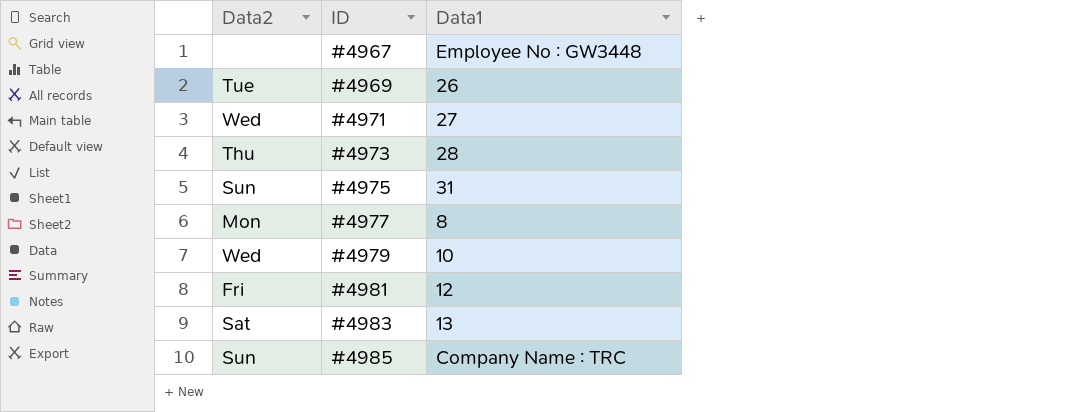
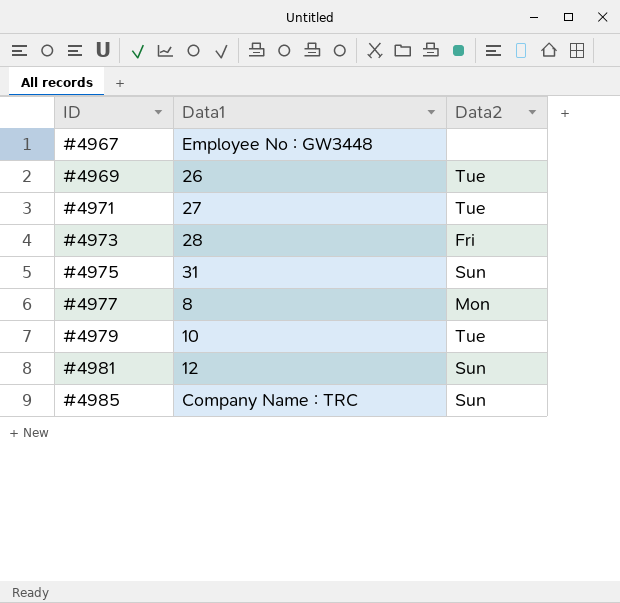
column Data2 | position: 1 -> 3
row #4983: Sat | 13 -> none
#4971 | Data2: Wed -> Tue
#4973 | Data2: Thu -> Fri
#4979 | Data2: Wed -> Tue
#4981 | Data2: Fri -> Sun

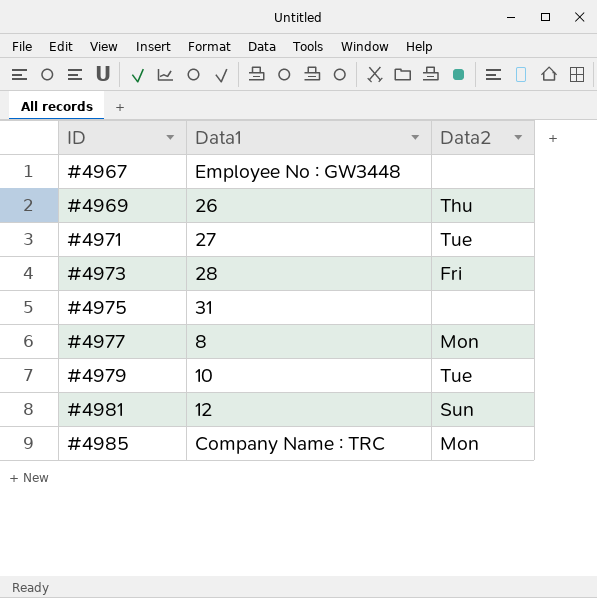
#4969 | Data2: Tue -> Thu
#4975 | Data2: Sun -> none
#4985 | Data2: Sun -> Mon

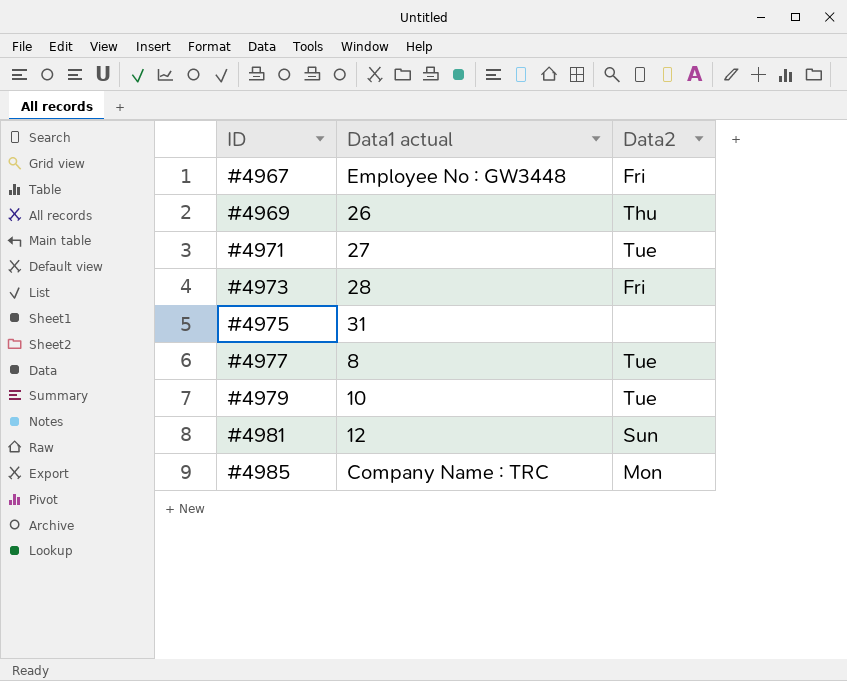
column name: Data1 -> Data1 actual
#4967 | Data2: none -> Fri
#4977 | Data2: Mon -> Tue

